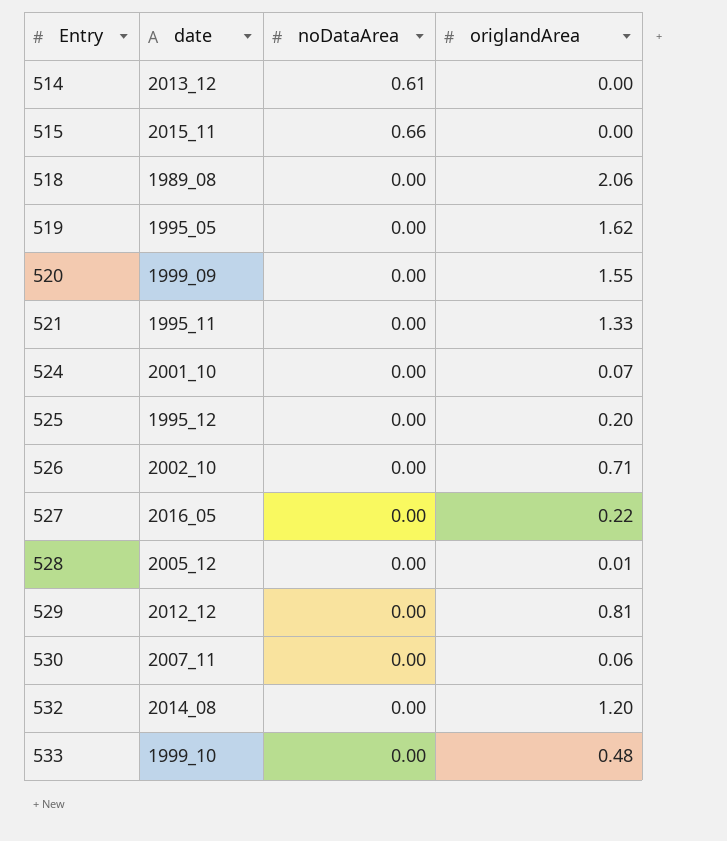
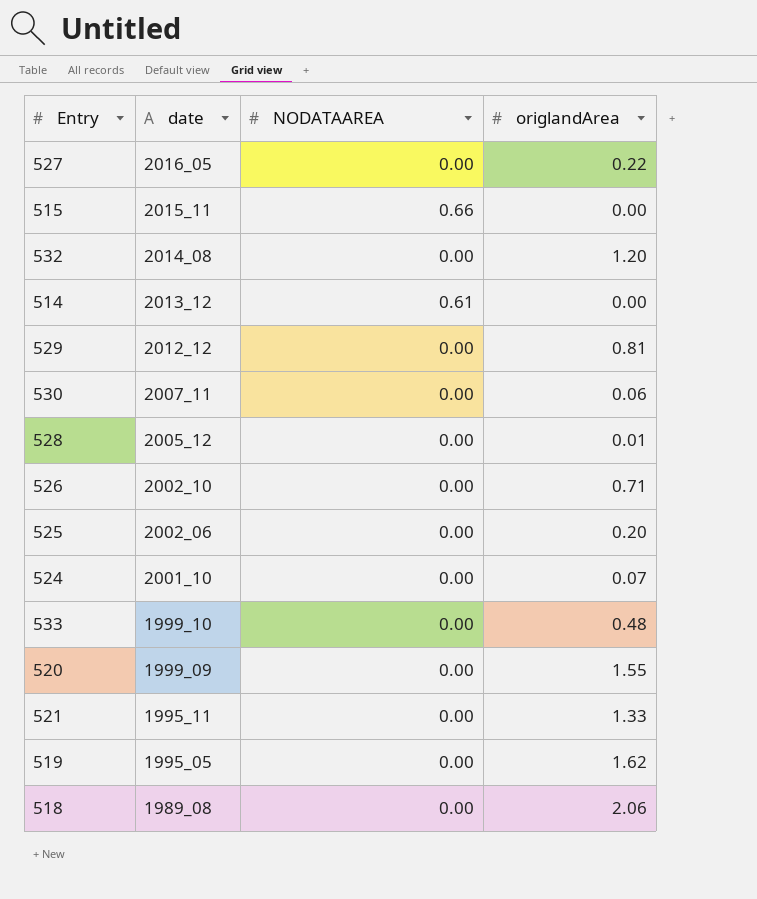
row order: Entry ascending -> date descending
column name: noDataArea -> NODATAAREA
525 | date: 1995_12 -> 2002_06

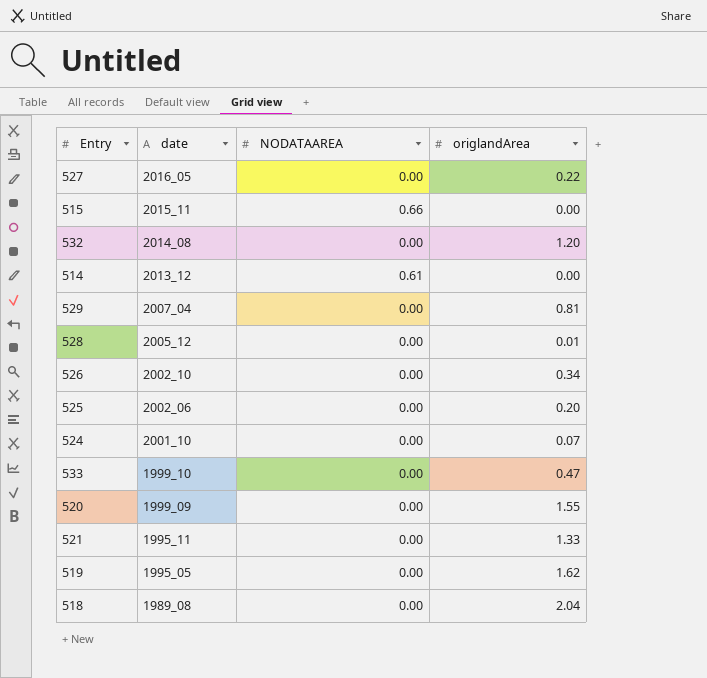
row 530: 2007_11 | 0.00 | 0.06 -> none
529 | date: 2012_12 -> 2007_04
526 | origlandArea: 0.71 -> 0.34
533 | origlandArea: 0.48 -> 0.47
518 | origlandArea: 2.06 -> 2.04

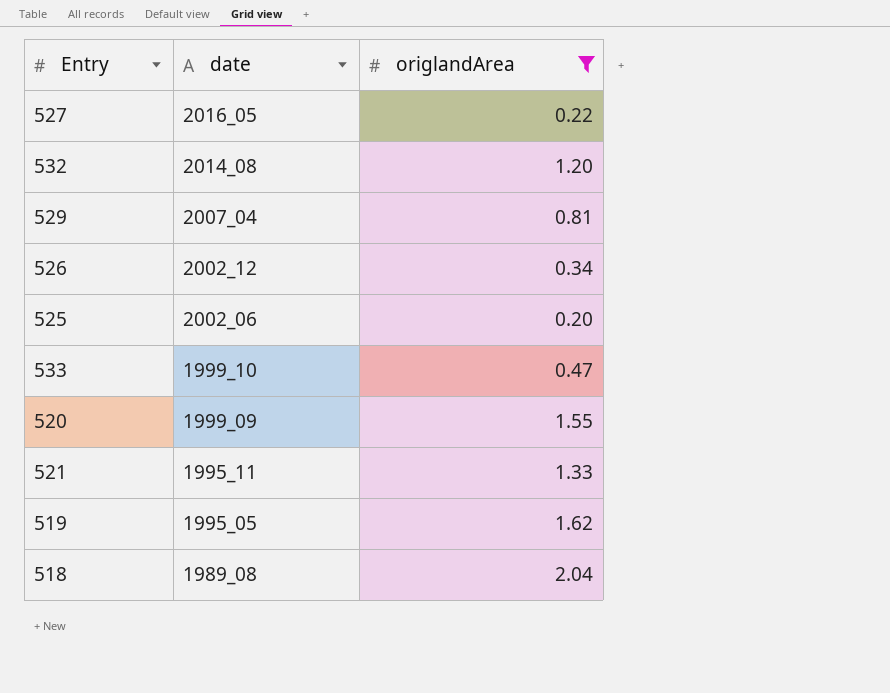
filter: none -> origlandArea >= 0.20
column NODATAAREA | position: 3 -> none
526 | date: 2002_10 -> 2002_12

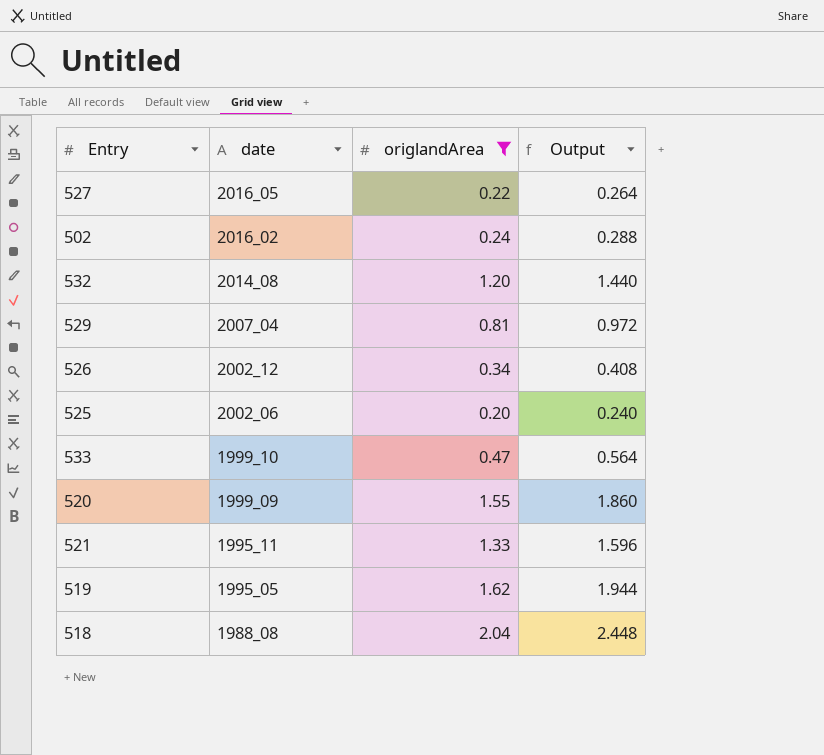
column Output | formula: none -> [origlandArea] * 1.2
row 502: none -> 2016_02 | 0.24 | 0.288
518 | date: 1989_08 -> 1988_08

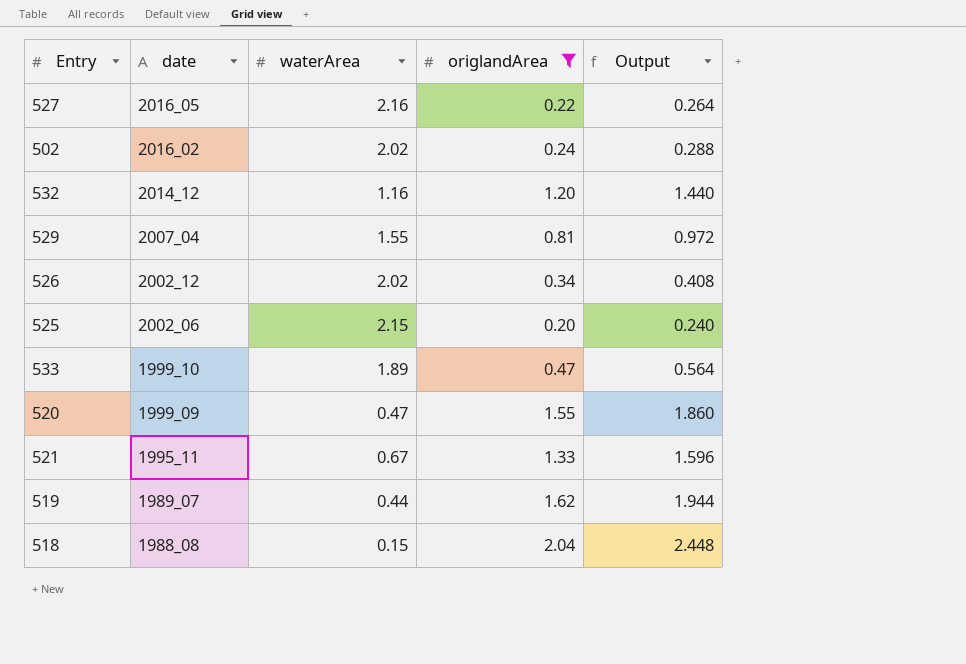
column waterArea | position: none -> 3
532 | date: 2014_08 -> 2014_12
519 | date: 1995_05 -> 1989_07

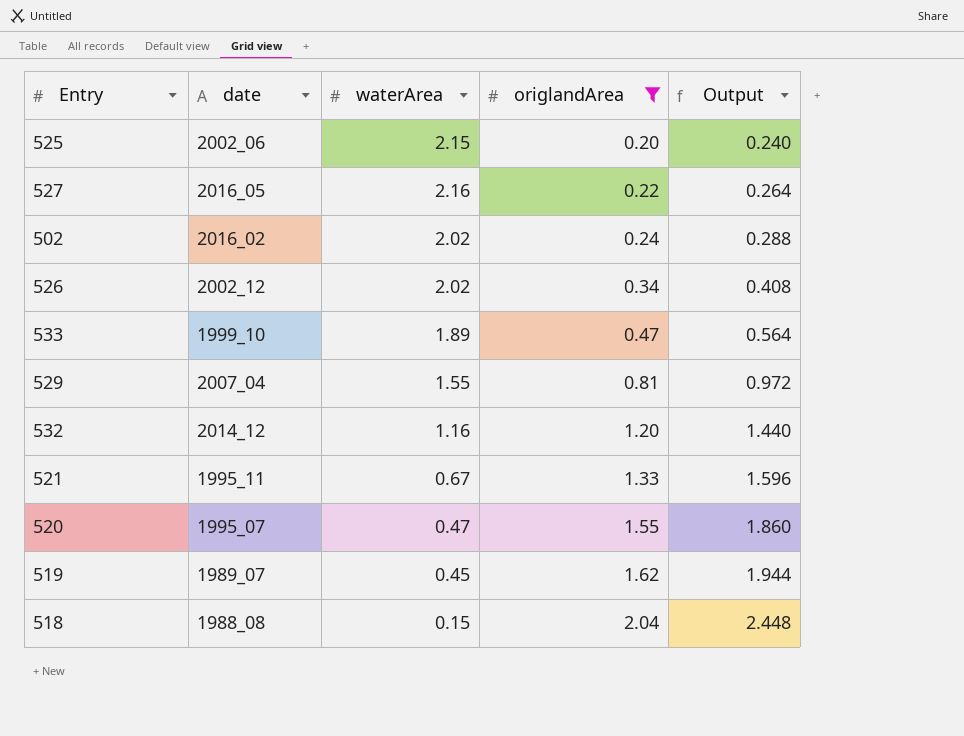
row order: date descending -> origlandArea ascending
520 | date: 1999_09 -> 1995_07
519 | waterArea: 0.44 -> 0.45

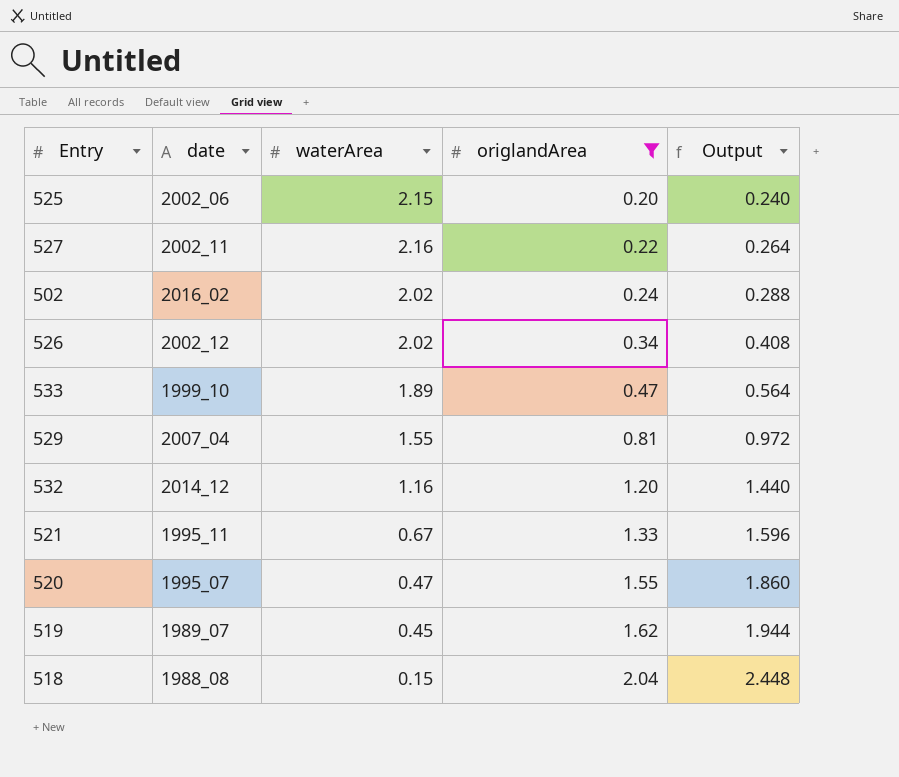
527 | date: 2016_05 -> 2002_11

